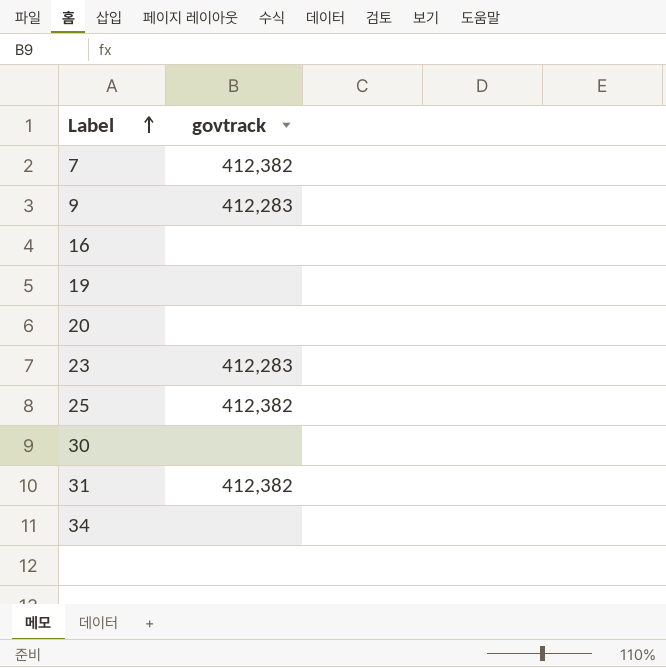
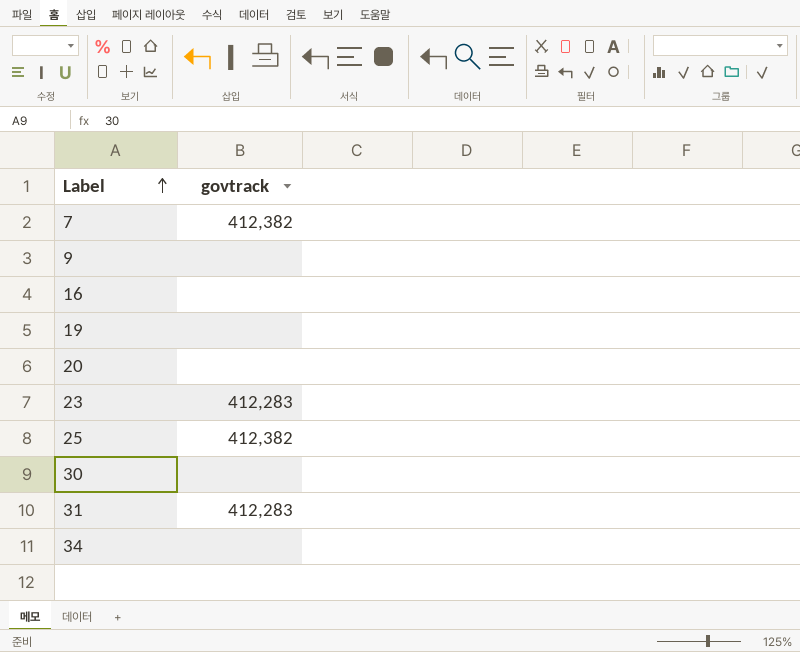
9 | govtrack: 412,283 -> none
31 | govtrack: 412,382 -> 412,283

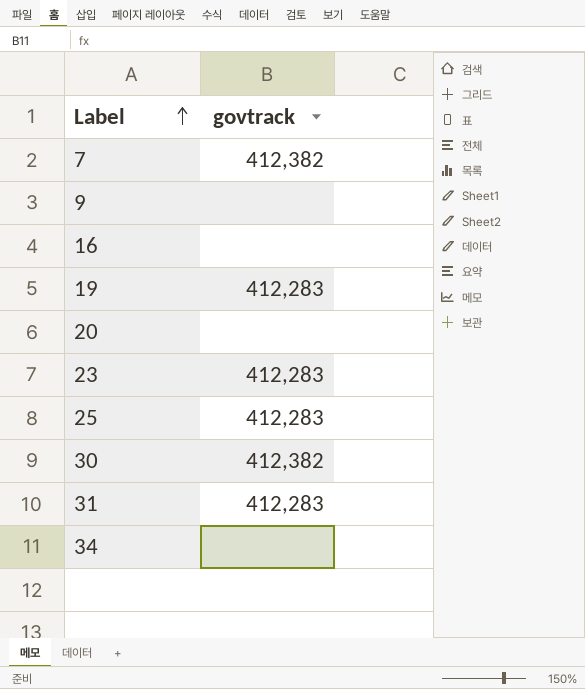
19 | govtrack: none -> 412,283
25 | govtrack: 412,382 -> 412,283
30 | govtrack: none -> 412,382

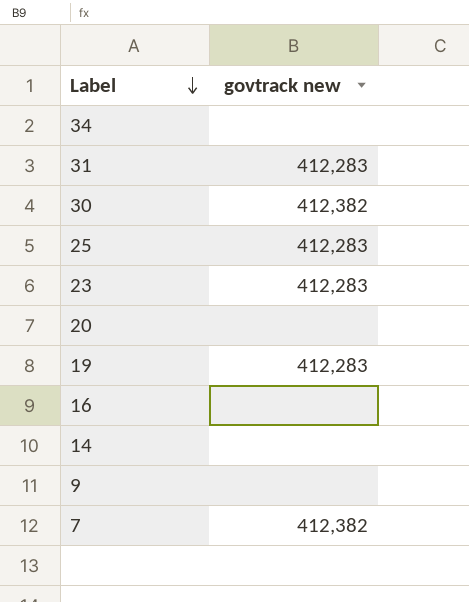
row order: Label ascending -> Label descending
column name: govtrack -> govtrack new
row 14: none -> none

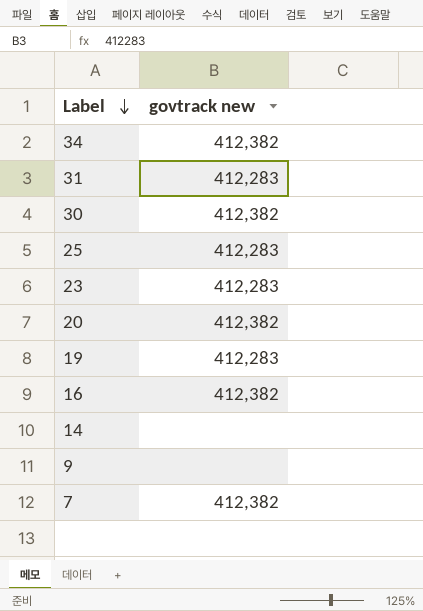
34 | govtrack new: none -> 412,382
20 | govtrack new: none -> 412,382
16 | govtrack new: none -> 412,382

